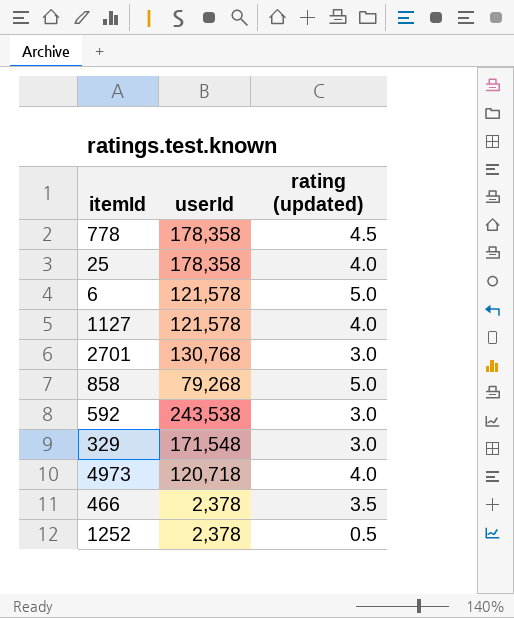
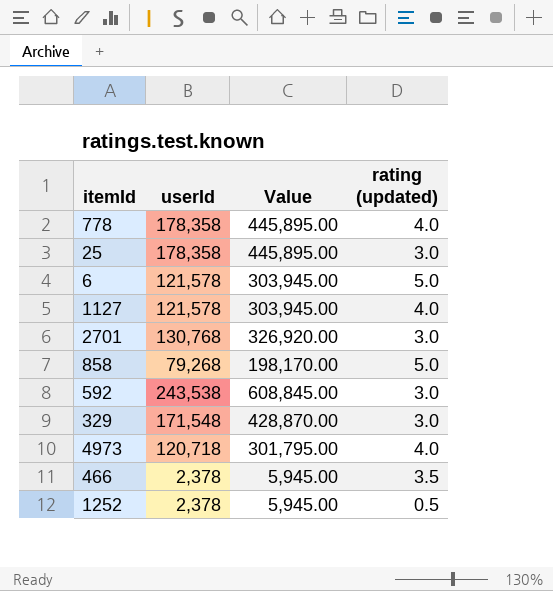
column Value | formula: none -> [userId] * 2.5
778 | rating (updated): 4.5 -> 4.0
25 | rating (updated): 4.0 -> 3.0

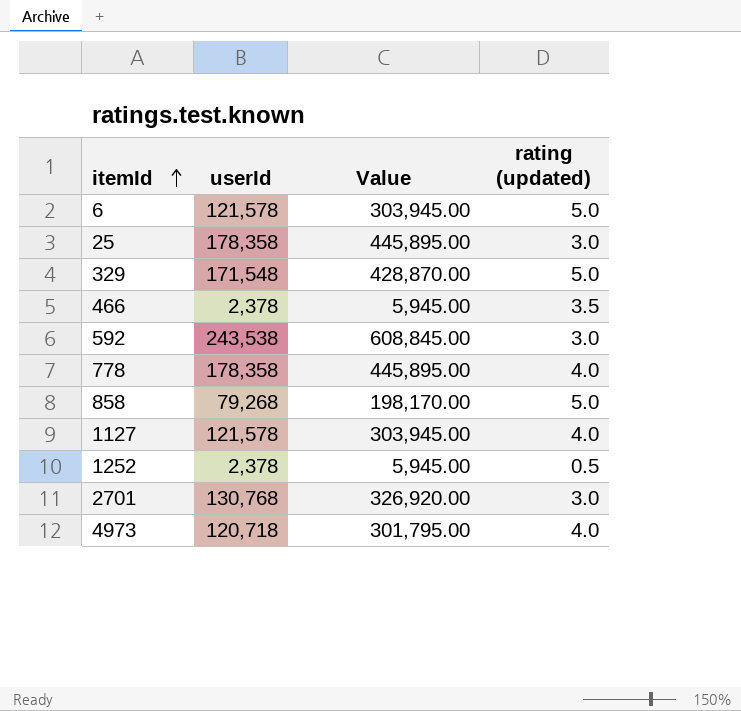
row order: none -> itemId ascending
329 | rating (updated): 3.0 -> 5.0

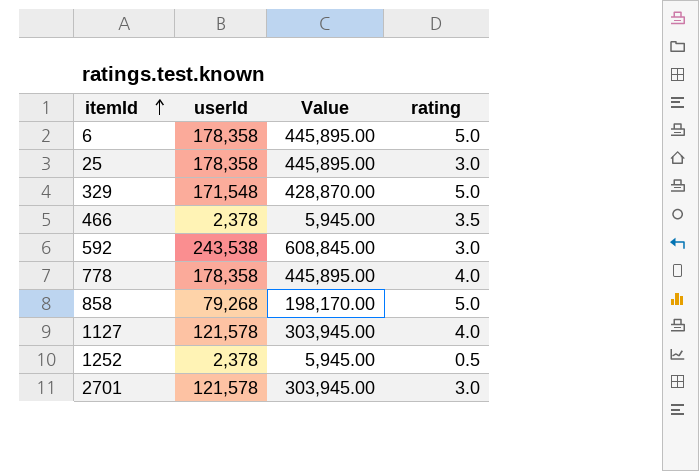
column name: rating (updated) -> rating
row 4973: 120,718 | 301,795.00 | 4.0 -> none
6 | userId: 121,578 -> 178,358
6 | Value: 303,945.00 -> 445,895.00
2701 | userId: 130,768 -> 121,578
2701 | Value: 326,920.00 -> 303,945.00

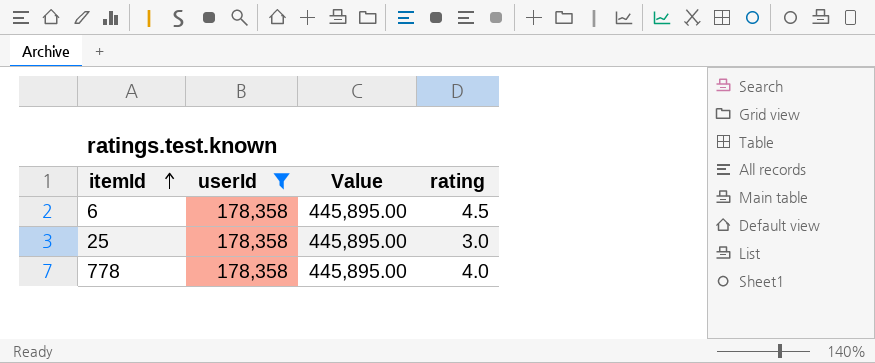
filter: none -> userId = 178,358
6 | rating: 5.0 -> 4.5

